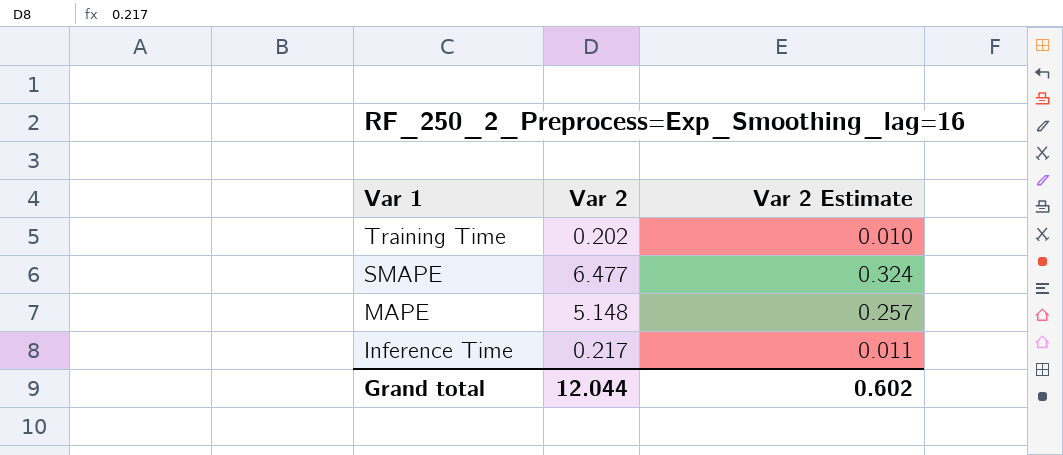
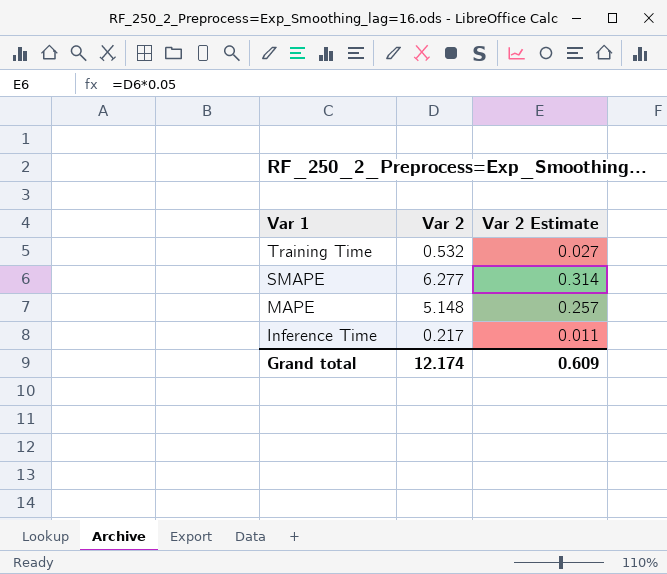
Training Time | Var 2: 0.202 -> 0.532
Training Time | Var 2 Estimate: 0.010 -> 0.027
SMAPE | Var 2: 6.477 -> 6.277
SMAPE | Var 2 Estimate: 0.324 -> 0.314
Grand total | Var 2: 12.044 -> 12.174
Grand total | Var 2 Estimate: 0.602 -> 0.609

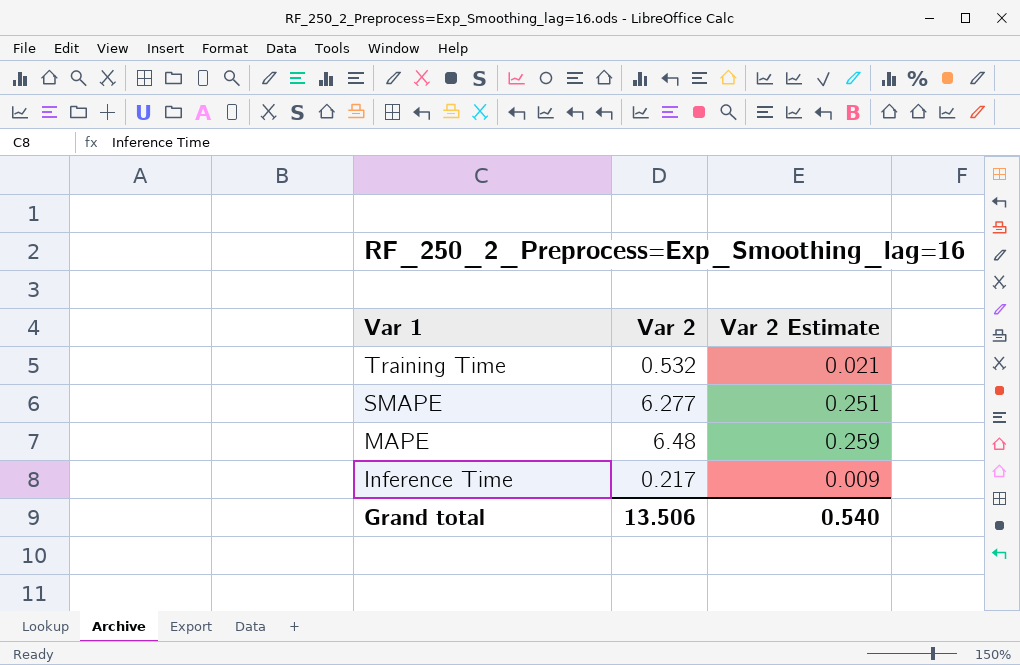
column Var 2 Estimate | formula: [Var 2] * 0.05 -> [Var 2] * 0.04
MAPE | Var 2: 5.148 -> 6.48
Grand total | Var 2: 12.174 -> 13.506
Grand total | Var 2 Estimate: 0.609 -> 0.540

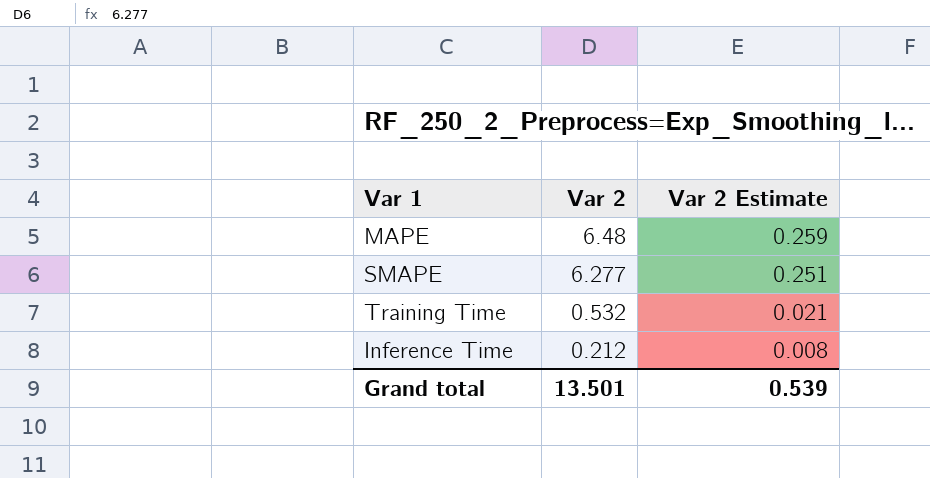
row order: Var 1 descending -> Var 2 descending
Inference Time | Var 2: 0.217 -> 0.212
Inference Time | Var 2 Estimate: 0.009 -> 0.008
Grand total | Var 2: 13.506 -> 13.501
Grand total | Var 2 Estimate: 0.540 -> 0.539

